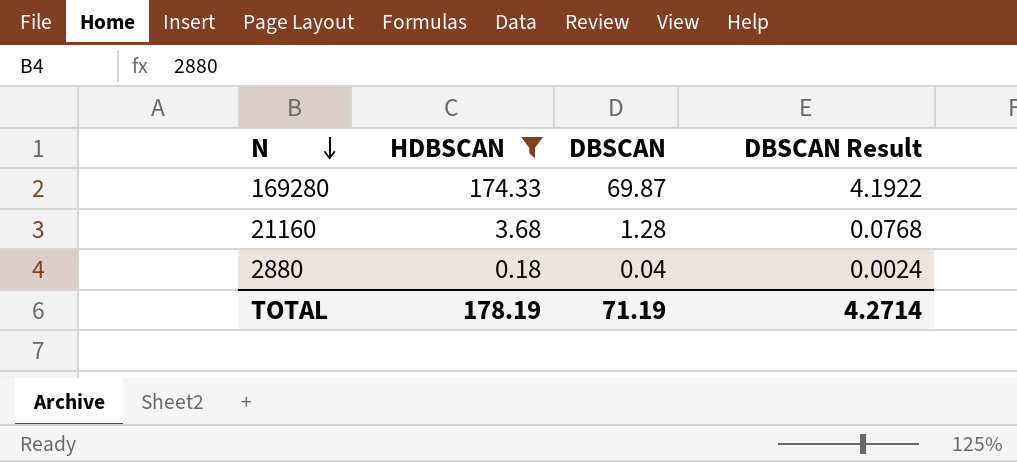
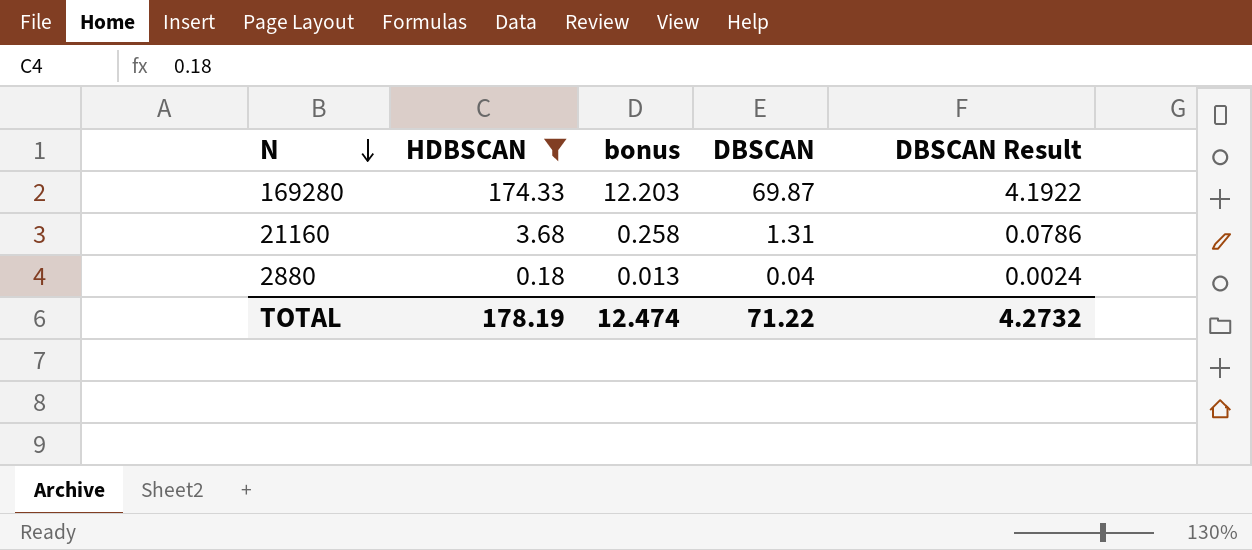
column bonus | formula: none -> [HDBSCAN] * 0.07
21160 | DBSCAN: 1.28 -> 1.31
21160 | DBSCAN Result: 0.0768 -> 0.0786
TOTAL | DBSCAN: 71.19 -> 71.22
TOTAL | DBSCAN Result: 4.2714 -> 4.2732

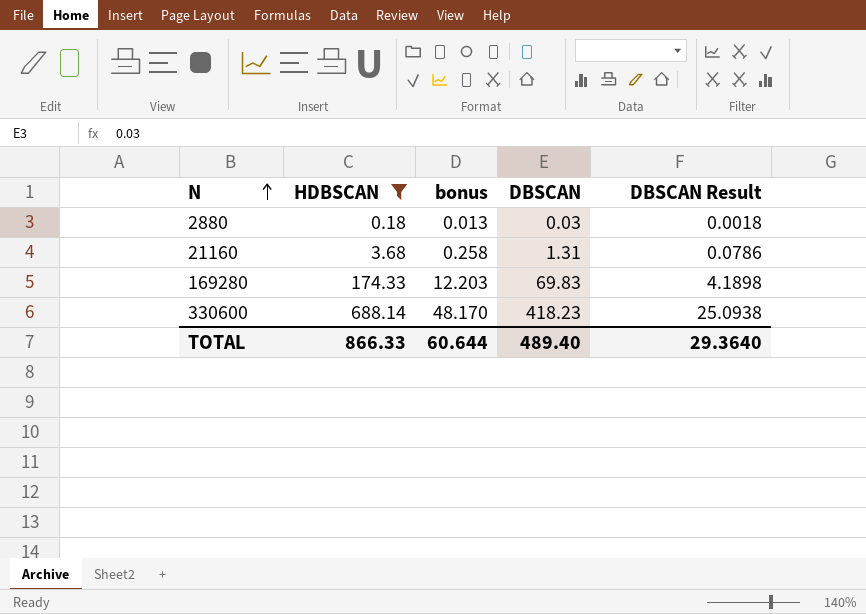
row order: N descending -> N ascending
2880 | DBSCAN: 0.04 -> 0.03
2880 | DBSCAN Result: 0.0024 -> 0.0018
169280 | DBSCAN: 69.87 -> 69.83
169280 | DBSCAN Result: 4.1922 -> 4.1898
row 330600: none -> 688.14 | 48.170 | 418.23 | 25.0938
TOTAL | HDBSCAN: 178.19 -> 866.33
TOTAL | bonus: 12.474 -> 60.644
TOTAL | DBSCAN: 71.22 -> 489.40
TOTAL | DBSCAN Result: 4.2732 -> 29.3640

